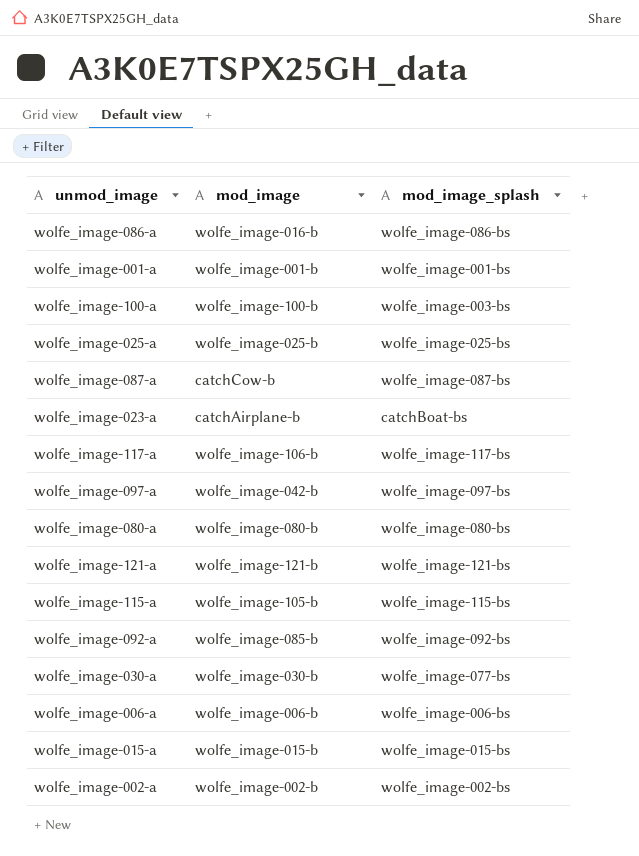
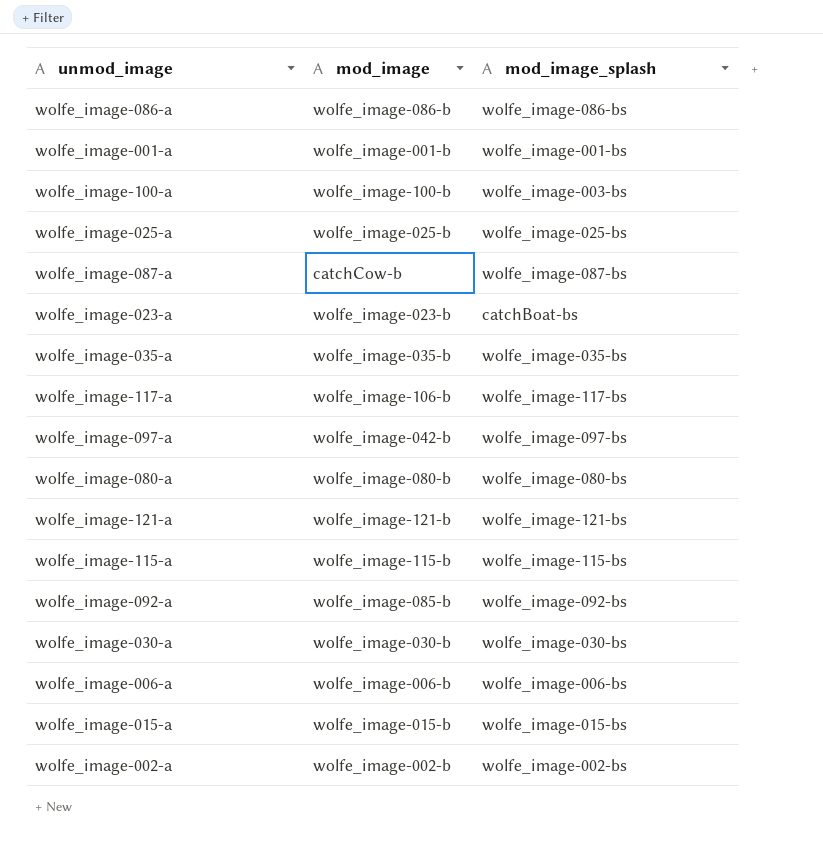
wolfe_image-086-a | mod_image: wolfe_image-016-b -> wolfe_image-086-b
wolfe_image-023-a | mod_image: catchAirplane-b -> wolfe_image-023-b
row wolfe_image-035-a: none -> wolfe_image-035-b | wolfe_image-035-bs
wolfe_image-115-a | mod_image: wolfe_image-105-b -> wolfe_image-115-b
wolfe_image-030-a | mod_image_splash: wolfe_image-077-bs -> wolfe_image-030-bs

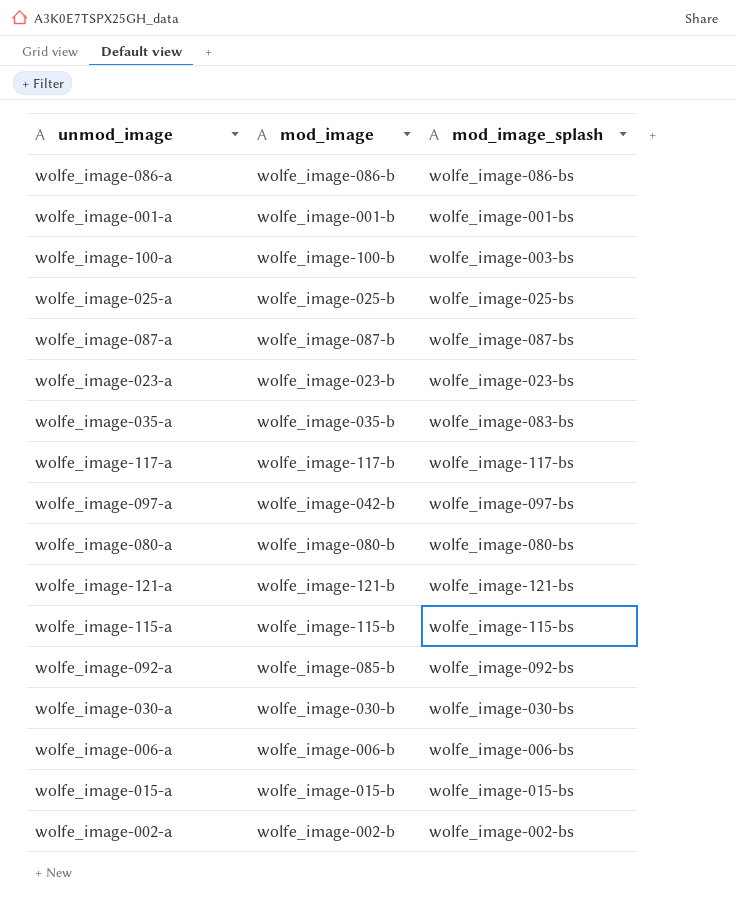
wolfe_image-087-a | mod_image: catchCow-b -> wolfe_image-087-b
wolfe_image-023-a | mod_image_splash: catchBoat-bs -> wolfe_image-023-bs
wolfe_image-035-a | mod_image_splash: wolfe_image-035-bs -> wolfe_image-083-bs
wolfe_image-117-a | mod_image: wolfe_image-106-b -> wolfe_image-117-b

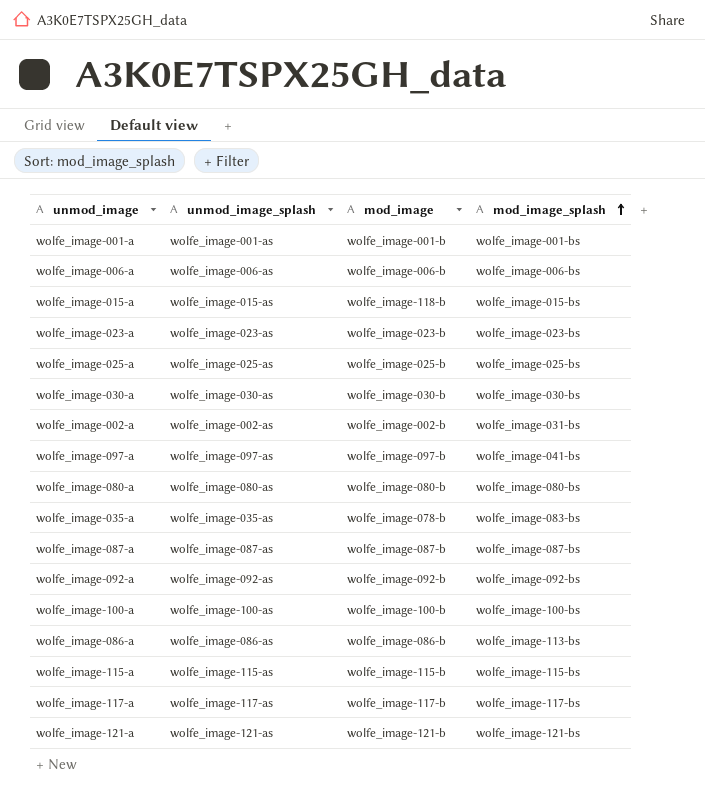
row order: none -> mod_image_splash ascending
column unmod_image_splash | position: none -> 2
wolfe_image-015-a | mod_image: wolfe_image-015-b -> wolfe_image-118-b
wolfe_image-002-a | mod_image_splash: wolfe_image-002-bs -> wolfe_image-031-bs
wolfe_image-097-a | mod_image: wolfe_image-042-b -> wolfe_image-097-b
wolfe_image-097-a | mod_image_splash: wolfe_image-097-bs -> wolfe_image-041-bs
wolfe_image-035-a | mod_image: wolfe_image-035-b -> wolfe_image-078-b
wolfe_image-092-a | mod_image: wolfe_image-085-b -> wolfe_image-092-b
wolfe_image-100-a | mod_image_splash: wolfe_image-003-bs -> wolfe_image-100-bs
wolfe_image-086-a | mod_image_splash: wolfe_image-086-bs -> wolfe_image-113-bs

